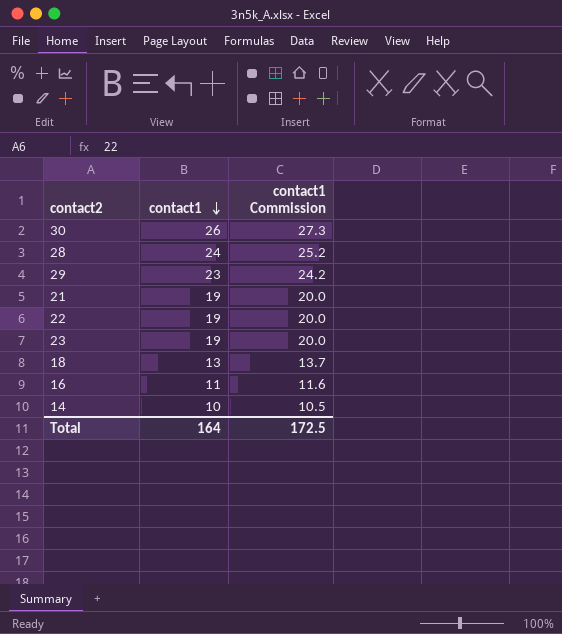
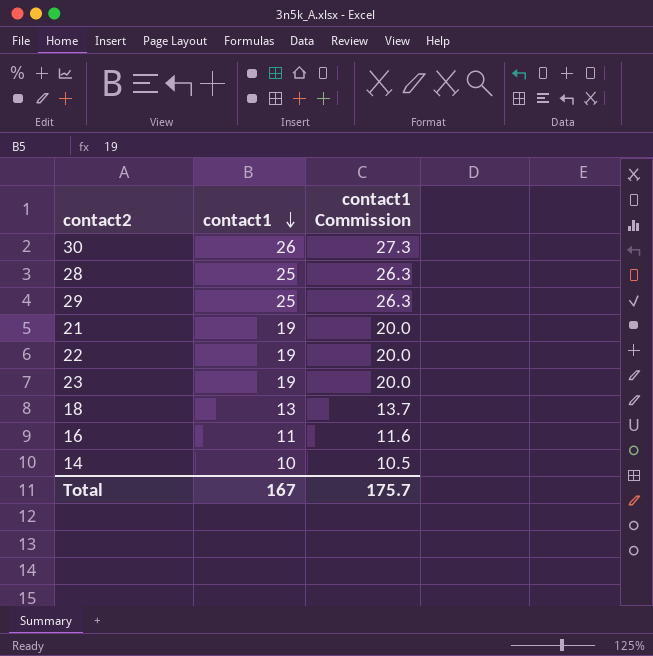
28 | contact1: 24 -> 25
28 | contact1 Commission: 25.2 -> 26.3
29 | contact1: 23 -> 25
29 | contact1 Commission: 24.2 -> 26.3
Total | contact1: 164 -> 167
Total | contact1 Commission: 172.5 -> 175.7

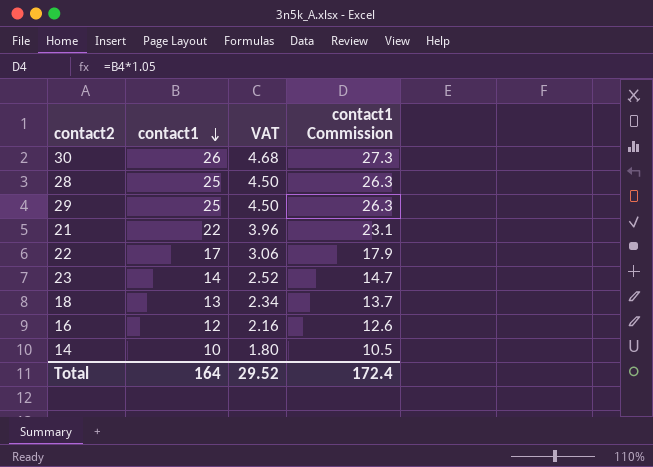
column VAT | formula: none -> [contact1] * 0.18
21 | contact1: 19 -> 22
21 | contact1 Commission: 20.0 -> 23.1
22 | contact1: 19 -> 17
22 | contact1 Commission: 20.0 -> 17.9
23 | contact1: 19 -> 14
23 | contact1 Commission: 20.0 -> 14.7
16 | contact1: 11 -> 12
16 | contact1 Commission: 11.6 -> 12.6
Total | contact1: 167 -> 164
Total | contact1 Commission: 175.7 -> 172.4

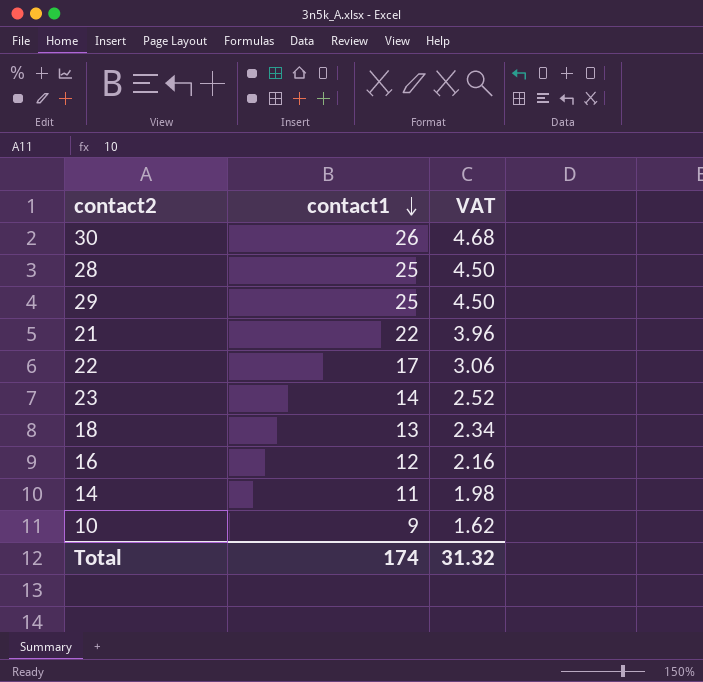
column contact1 Commission | formula: [contact1] * 1.05 -> none
14 | contact1: 10 -> 11
14 | VAT: 1.80 -> 1.98
row 10: none -> 9 | 1.62
Total | contact1: 164 -> 174
Total | VAT: 29.52 -> 31.32

